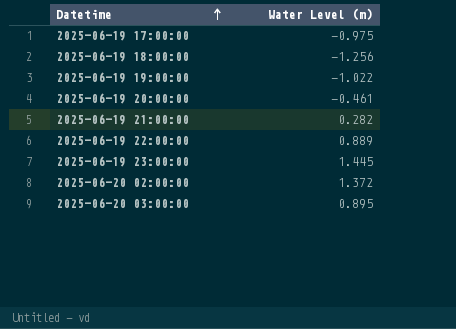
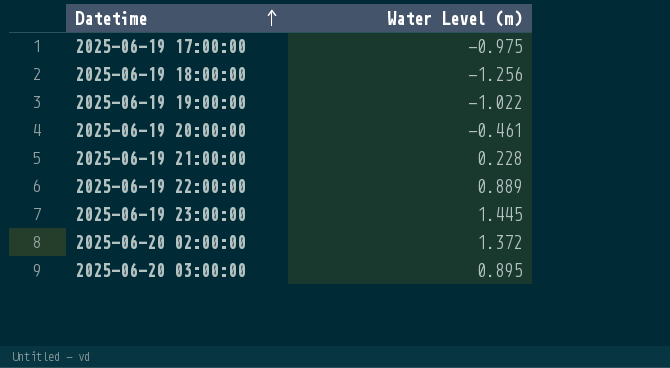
2025-06-19 21:00:00 | Water Level (m): 0.282 -> 0.228

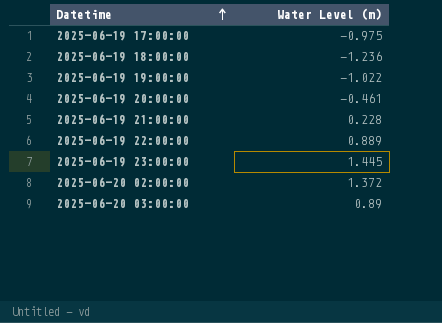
2025-06-19 18:00:00 | Water Level (m): -1.256 -> -1.236
2025-06-20 03:00:00 | Water Level (m): 0.895 -> 0.89

